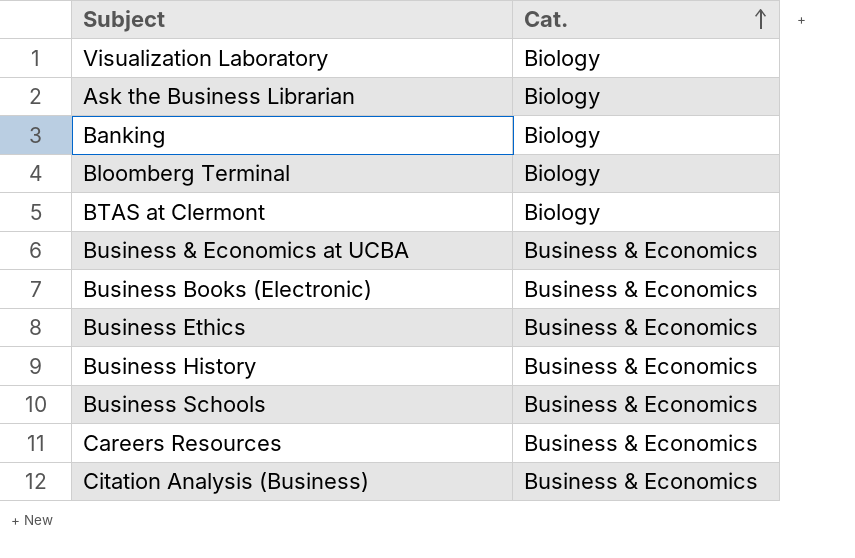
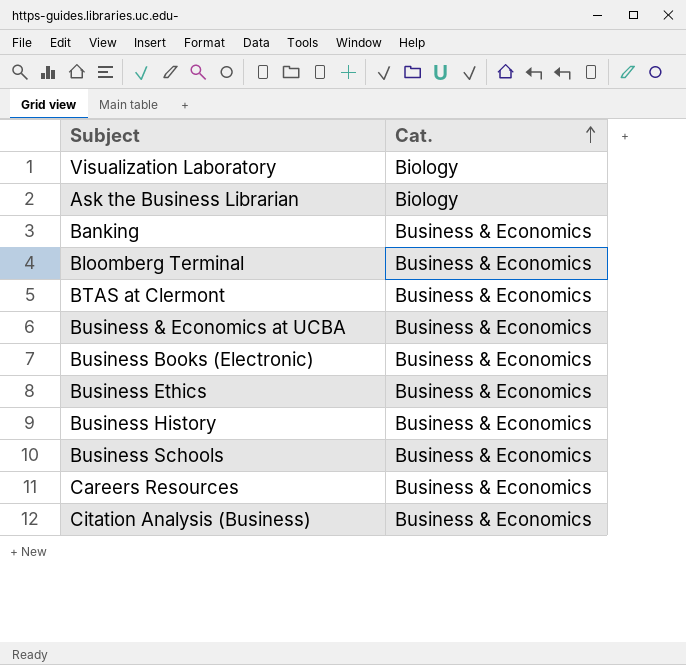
Banking | Cat.: Biology -> Business & Economics
Bloomberg Terminal | Cat.: Biology -> Business & Economics
BTAS at Clermont | Cat.: Biology -> Business & Economics

